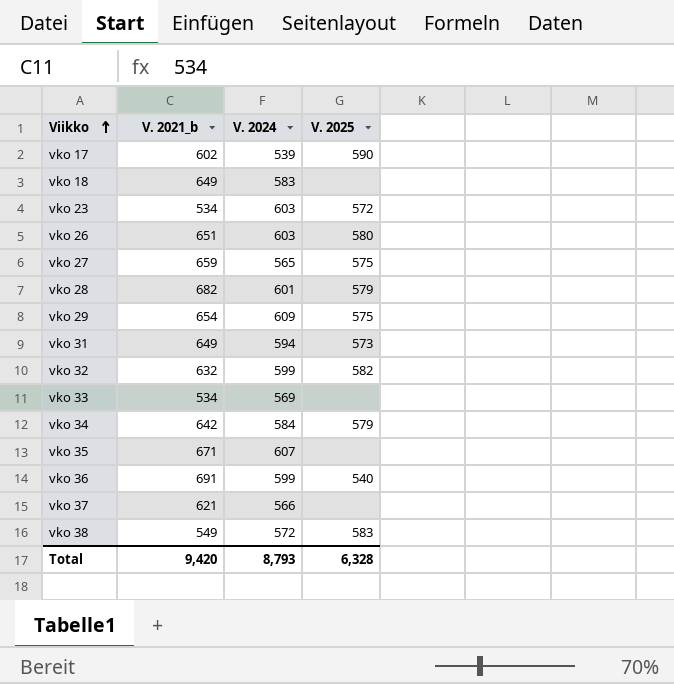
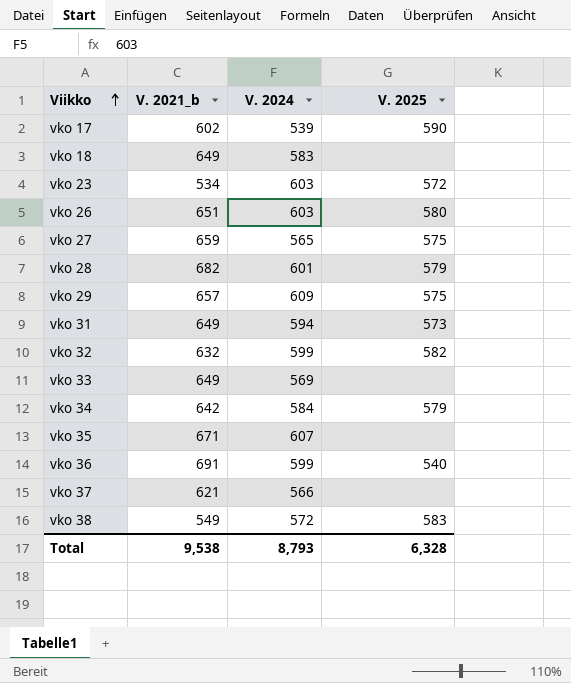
vko 29 | V. 2021_b: 654 -> 657
vko 33 | V. 2021_b: 534 -> 649
Total | V. 2021_b: 9,420 -> 9,538

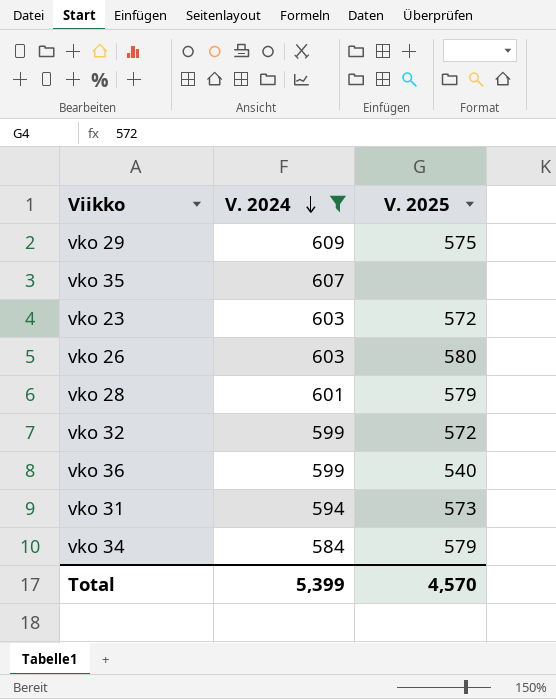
filter: none -> V. 2024 >= 584
row order: Viikko ascending -> V. 2024 descending
column V. 2021_b | position: 2 -> none
vko 32 | V. 2025: 582 -> 572
Total | V. 2024: 8,793 -> 5,399
Total | V. 2025: 6,328 -> 4,570

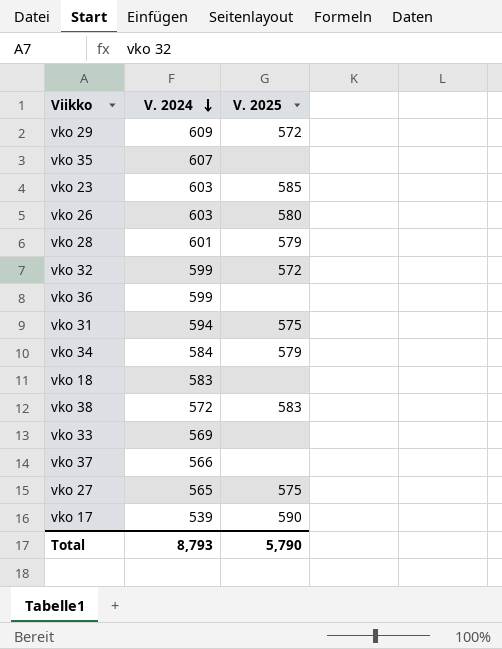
filter: V. 2024 >= 584 -> none
vko 29 | V. 2025: 575 -> 572
vko 23 | V. 2025: 572 -> 585
vko 36 | V. 2025: 540 -> none
vko 31 | V. 2025: 573 -> 575
Total | V. 2024: 5,399 -> 8,793
Total | V. 2025: 4,570 -> 5,790

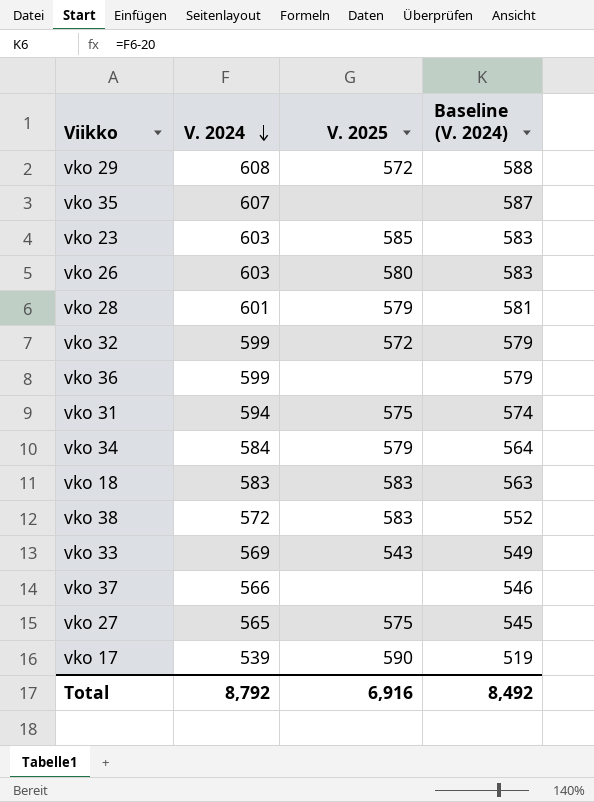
column Baseline (V. 2024) | formula: none -> [V. 2024] - 20
vko 29 | V. 2024: 609 -> 608
vko 18 | V. 2025: none -> 583
vko 33 | V. 2025: none -> 543
Total | V. 2024: 8,793 -> 8,792
Total | V. 2025: 5,790 -> 6,916

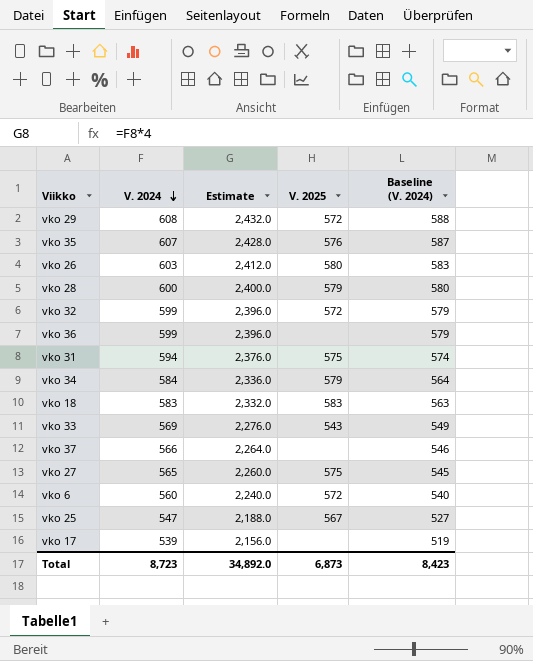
column Estimate | formula: none -> [V. 2024] * 4
row vko 23: 603 | 585 | 583 -> none
row vko 38: 572 | 583 | 552 -> none
vko 35 | V. 2025: none -> 576
vko 28 | V. 2024: 601 -> 600
vko 28 | Baseline (V. 2024): 581 -> 580
row vko 6: none -> 560 | 2,240.0 | 572 | 540
row vko 25: none -> 547 | 2,188.0 | 567 | 527
vko 17 | V. 2025: 590 -> none
Total | V. 2024: 8,792 -> 8,723
Total | V. 2025: 6,916 -> 6,873
Total | Baseline (V. 2024): 8,492 -> 8,423

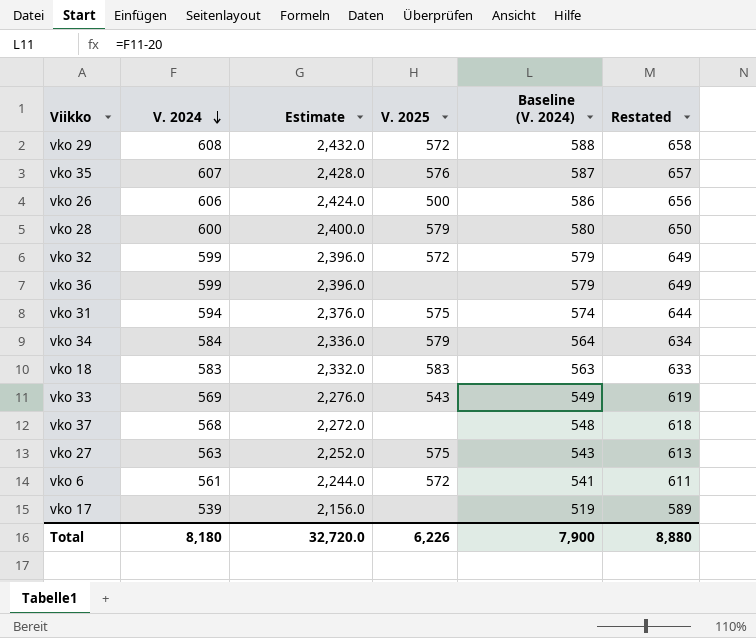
column Restated | formula: none -> [V. 2024] + 50
row vko 25: 547 | 2,188.0 | 567 | 527 -> none
vko 26 | V. 2024: 603 -> 606
vko 26 | Estimate: 2,412.0 -> 2,424.0
vko 26 | V. 2025: 580 -> 500
vko 26 | Baseline (V. 2024): 583 -> 586
vko 37 | V. 2024: 566 -> 568
vko 37 | Estimate: 2,264.0 -> 2,272.0
vko 37 | Baseline (V. 2024): 546 -> 548
vko 27 | V. 2024: 565 -> 563
vko 27 | Estimate: 2,260.0 -> 2,252.0
vko 27 | Baseline (V. 2024): 545 -> 543
vko 6 | V. 2024: 560 -> 561
vko 6 | Estimate: 2,240.0 -> 2,244.0
vko 6 | Baseline (V. 2024): 540 -> 541
Total | V. 2024: 8,723 -> 8,180
Total | Estimate: 34,892.0 -> 32,720.0
Total | V. 2025: 6,873 -> 6,226
Total | Baseline (V. 2024): 8,423 -> 7,900

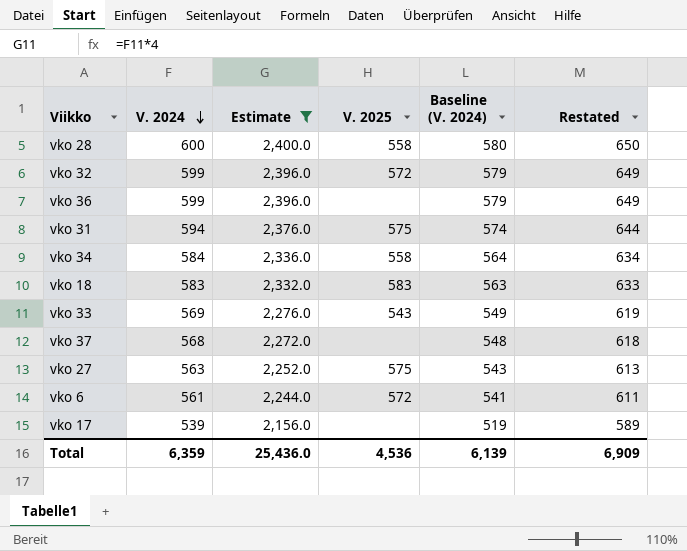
filter: none -> Estimate <= 2,400.0
vko 28 | V. 2025: 579 -> 558
vko 34 | V. 2025: 579 -> 558
Total | V. 2024: 8,180 -> 6,359
Total | Estimate: 32,720.0 -> 25,436.0
Total | V. 2025: 6,226 -> 4,536
Total | Baseline (V. 2024): 7,900 -> 6,139
Total | Restated: 8,880 -> 6,909

